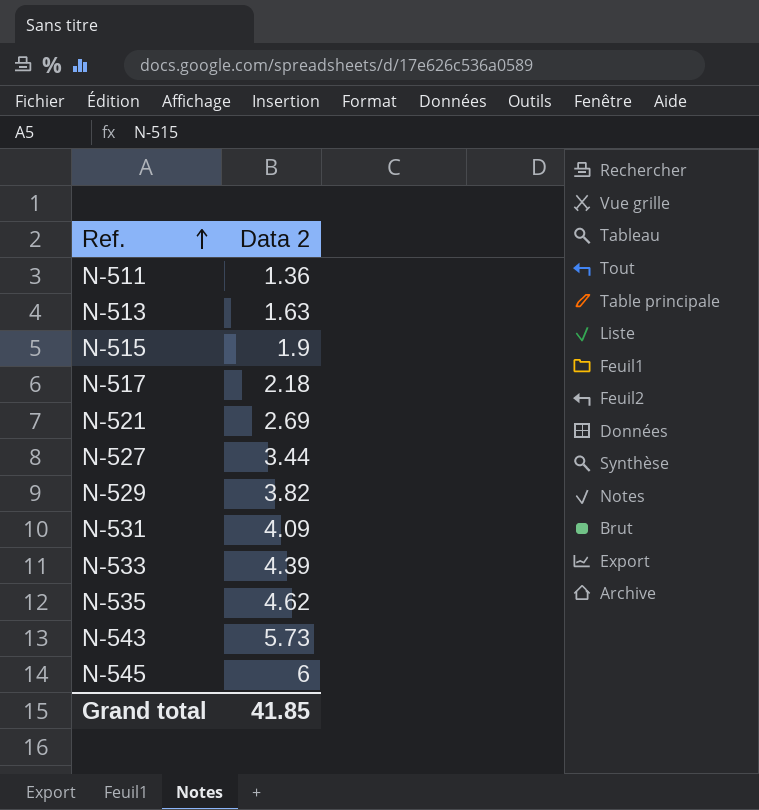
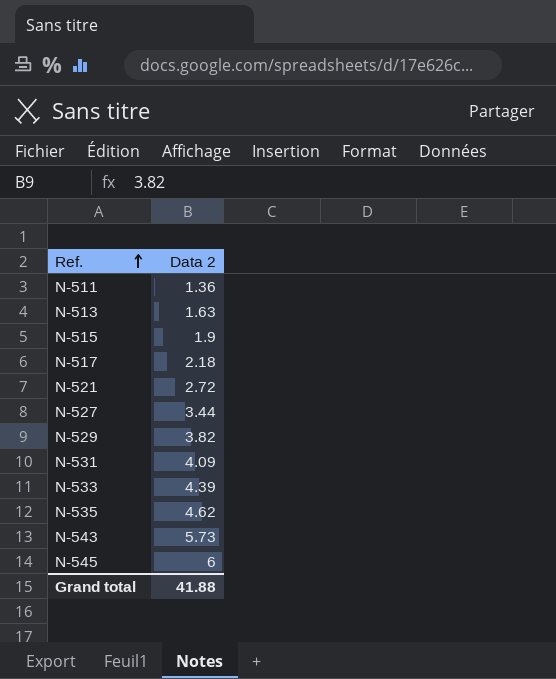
N-521 | Data 2: 2.69 -> 2.72
Grand total | Data 2: 41.85 -> 41.88

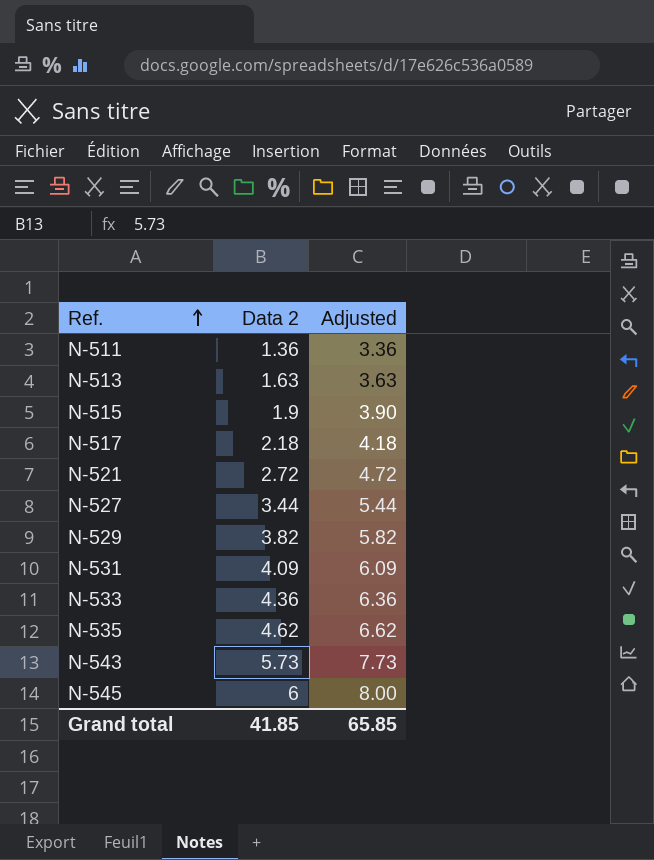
column Adjusted | formula: none -> [Data 2] + 2
N-533 | Data 2: 4.39 -> 4.36
Grand total | Data 2: 41.88 -> 41.85

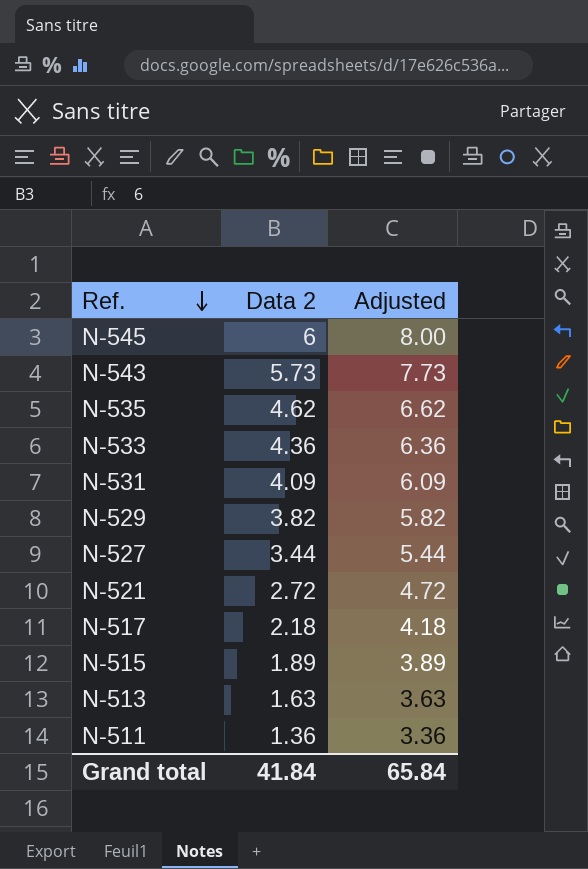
row order: Ref. ascending -> Ref. descending
N-515 | Data 2: 1.9 -> 1.89
N-515 | Adjusted: 3.90 -> 3.89
Grand total | Data 2: 41.85 -> 41.84
Grand total | Adjusted: 65.85 -> 65.84

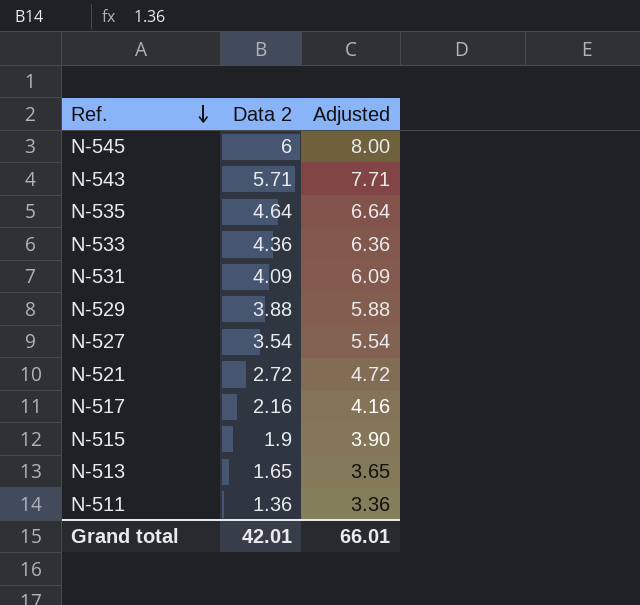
N-543 | Data 2: 5.73 -> 5.71
N-543 | Adjusted: 7.73 -> 7.71
N-535 | Data 2: 4.62 -> 4.64
N-535 | Adjusted: 6.62 -> 6.64
N-529 | Data 2: 3.82 -> 3.88
N-529 | Adjusted: 5.82 -> 5.88
N-527 | Data 2: 3.44 -> 3.54
N-527 | Adjusted: 5.44 -> 5.54
N-517 | Data 2: 2.18 -> 2.16
N-517 | Adjusted: 4.18 -> 4.16
N-515 | Data 2: 1.89 -> 1.9
N-515 | Adjusted: 3.89 -> 3.90
N-513 | Data 2: 1.63 -> 1.65
N-513 | Adjusted: 3.63 -> 3.65
Grand total | Data 2: 41.84 -> 42.01
Grand total | Adjusted: 65.84 -> 66.01

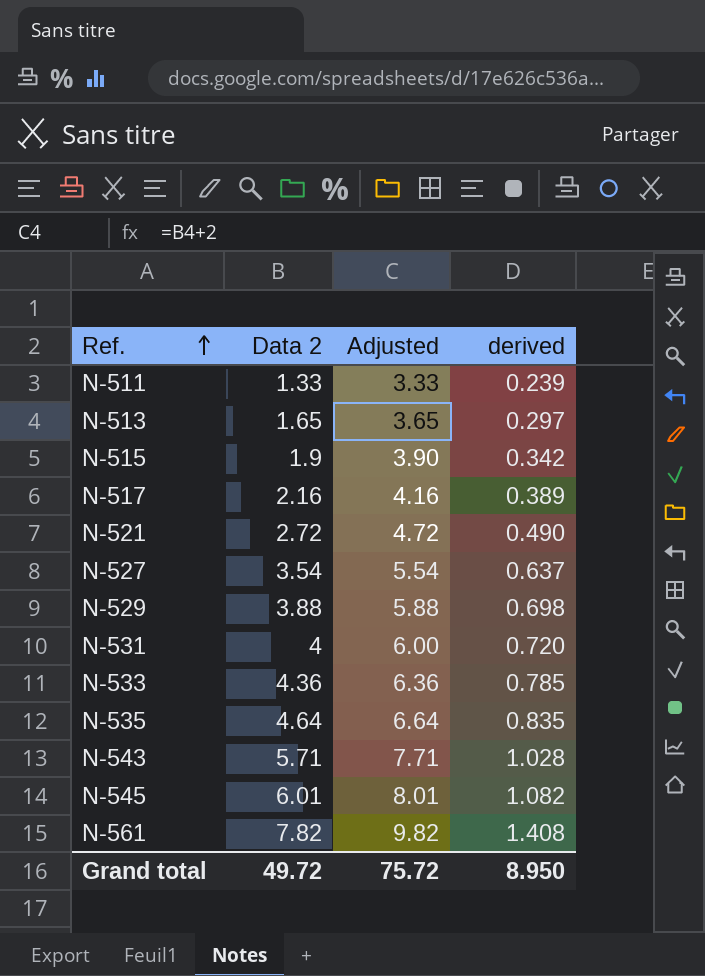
row order: Ref. descending -> Ref. ascending
column derived | formula: none -> [Data 2] * 0.18
N-511 | Data 2: 1.36 -> 1.33
N-511 | Adjusted: 3.36 -> 3.33
N-531 | Data 2: 4.09 -> 4
N-531 | Adjusted: 6.09 -> 6.00
N-545 | Data 2: 6 -> 6.01
N-545 | Adjusted: 8.00 -> 8.01
row N-561: none -> 7.82 | 9.82 | 1.408
Grand total | Data 2: 42.01 -> 49.72
Grand total | Adjusted: 66.01 -> 75.72

